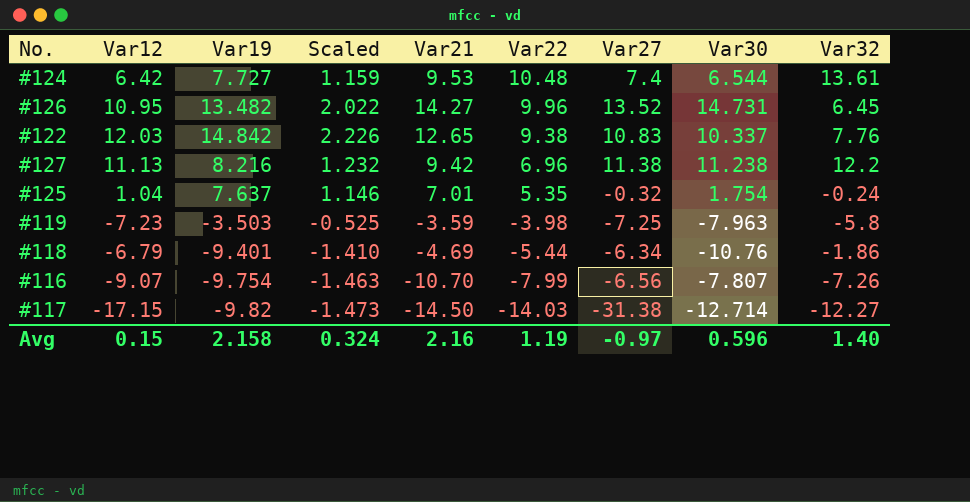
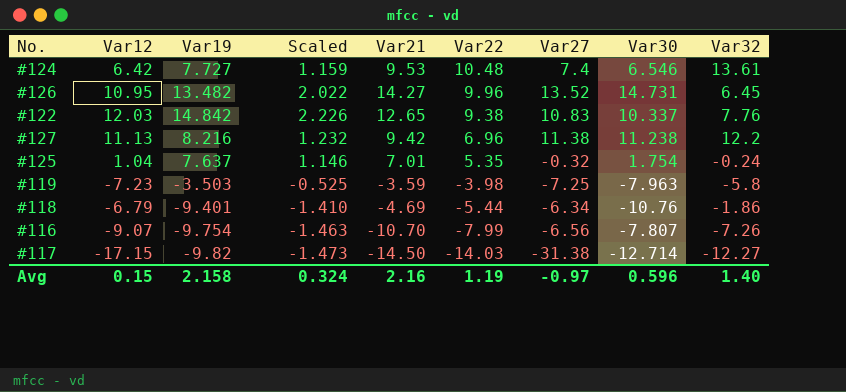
#124 | Var30: 6.544 -> 6.546

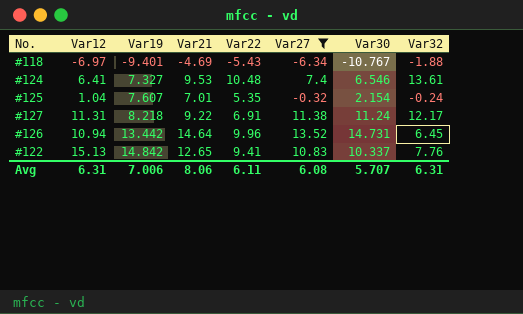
filter: none -> Var27 >= -6.34
row order: Var22 descending -> Var19 ascending
column Scaled | formula: [Var19] * 0.15 -> none
#118 | Var12: -6.79 -> -6.97
#118 | Var22: -5.44 -> -5.43
#118 | Var30: -10.76 -> -10.767
#118 | Var32: -1.86 -> -1.88
#124 | Var12: 6.42 -> 6.41
#124 | Var19: 7.727 -> 7.327
#125 | Var19: 7.637 -> 7.607
#125 | Var30: 1.754 -> 2.154
#127 | Var12: 11.13 -> 11.31
#127 | Var19: 8.216 -> 8.218
#127 | Var21: 9.42 -> 9.22
#127 | Var22: 6.96 -> 6.91
#127 | Var30: 11.238 -> 11.24
#127 | Var32: 12.2 -> 12.17
#126 | Var12: 10.95 -> 10.94
#126 | Var19: 13.482 -> 13.442
#126 | Var21: 14.27 -> 14.64
#122 | Var12: 12.03 -> 15.13
#122 | Var22: 9.38 -> 9.41
Avg | Var12: 0.15 -> 6.31
Avg | Var19: 2.158 -> 7.006
Avg | Var21: 2.16 -> 8.06
Avg | Var22: 1.19 -> 6.11
Avg | Var27: -0.97 -> 6.08
Avg | Var30: 0.596 -> 5.707
Avg | Var32: 1.40 -> 6.31

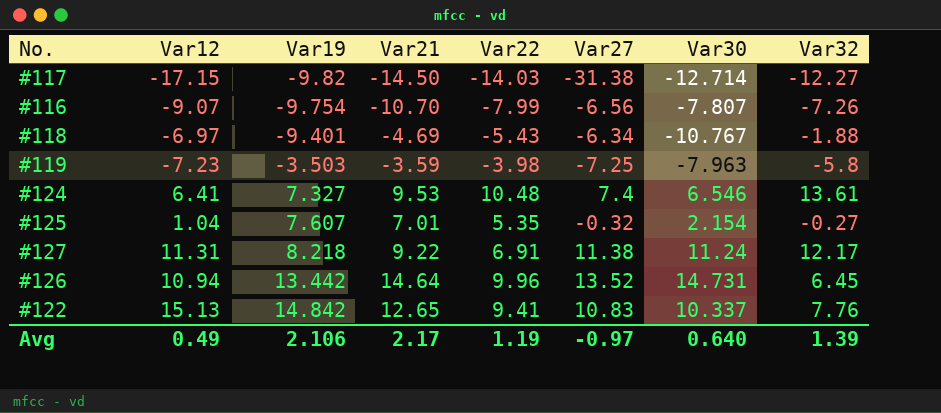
filter: Var27 >= -6.34 -> none
#125 | Var32: -0.24 -> -0.27
Avg | Var12: 6.31 -> 0.49
Avg | Var19: 7.006 -> 2.106
Avg | Var21: 8.06 -> 2.17
Avg | Var22: 6.11 -> 1.19
Avg | Var27: 6.08 -> -0.97
Avg | Var30: 5.707 -> 0.640
Avg | Var32: 6.31 -> 1.39

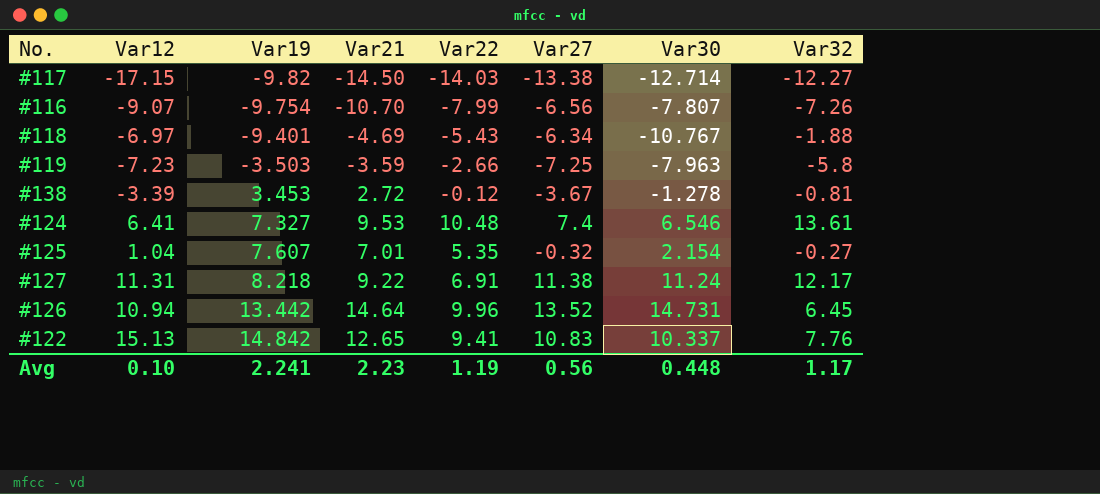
#117 | Var27: -31.38 -> -13.38
#119 | Var22: -3.98 -> -2.66
row #138: none -> -3.39 | 3.453 | 2.72 | -0.12 | -3.67 | -1.278 | -0.81
Avg | Var12: 0.49 -> 0.10
Avg | Var19: 2.106 -> 2.241
Avg | Var21: 2.17 -> 2.23
Avg | Var27: -0.97 -> 0.56
Avg | Var30: 0.640 -> 0.448
Avg | Var32: 1.39 -> 1.17

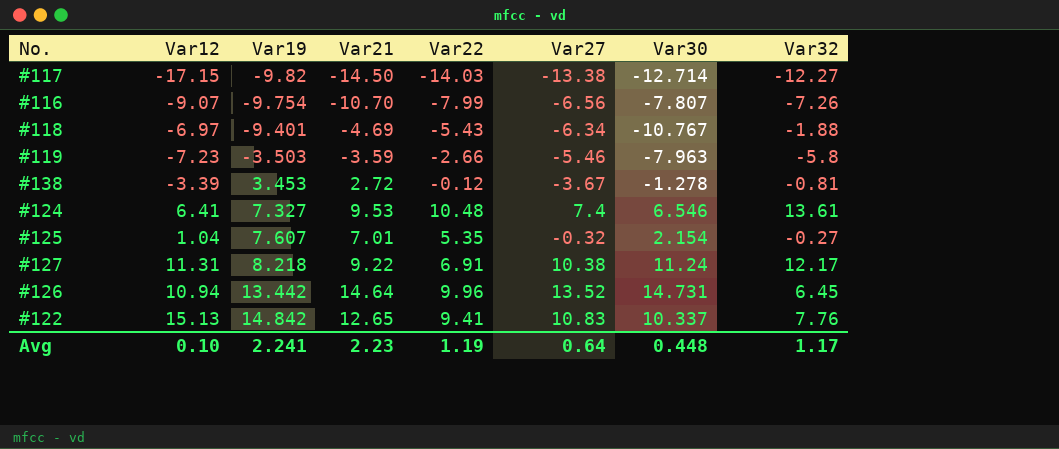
#119 | Var27: -7.25 -> -5.46
#127 | Var27: 11.38 -> 10.38
Avg | Var27: 0.56 -> 0.64

